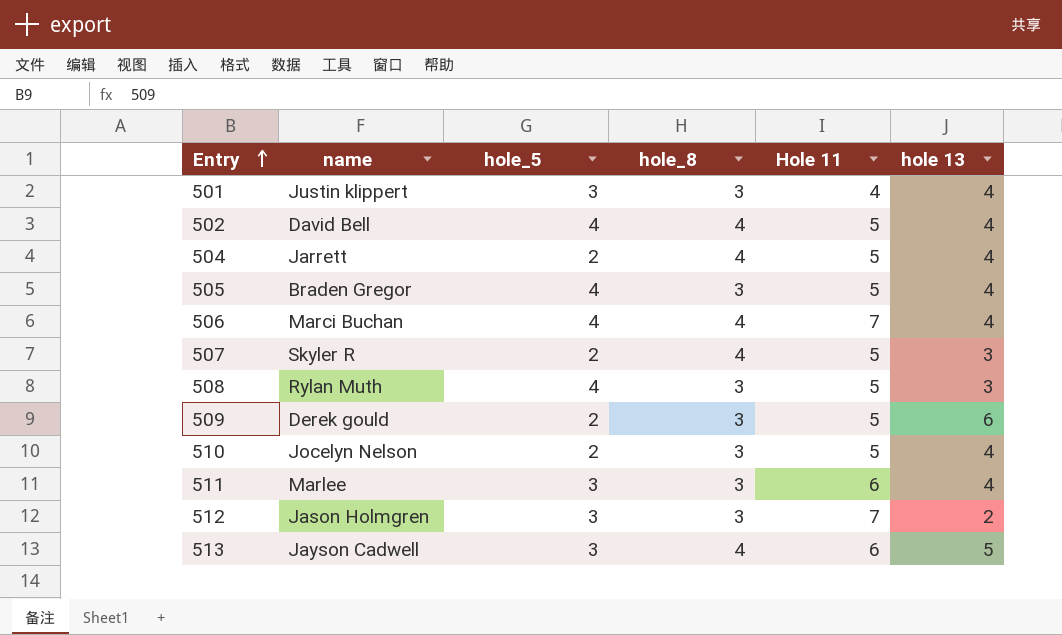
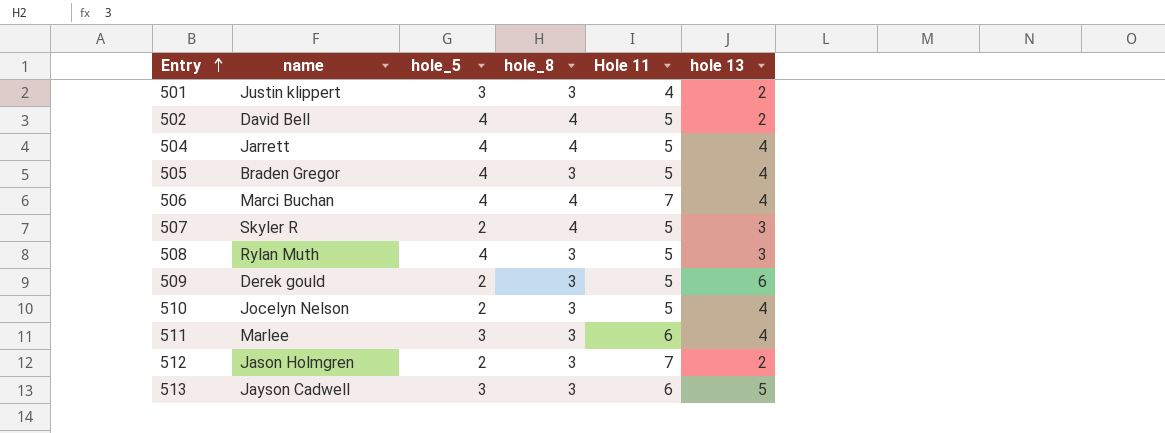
501 | hole 13: 4 -> 2
502 | hole 13: 4 -> 2
504 | hole_5: 2 -> 4
512 | hole_5: 3 -> 2
513 | hole_8: 4 -> 3

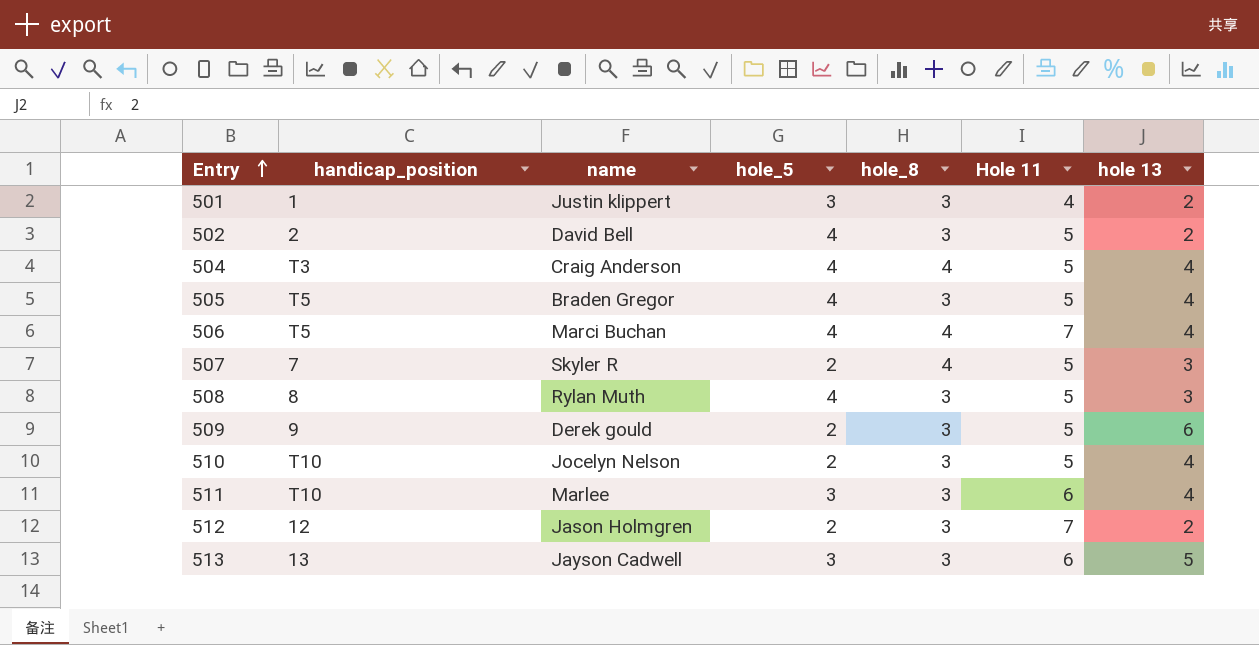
column handicap_position | position: none -> 2
502 | hole_8: 4 -> 3
504 | name: Jarrett -> Craig Anderson

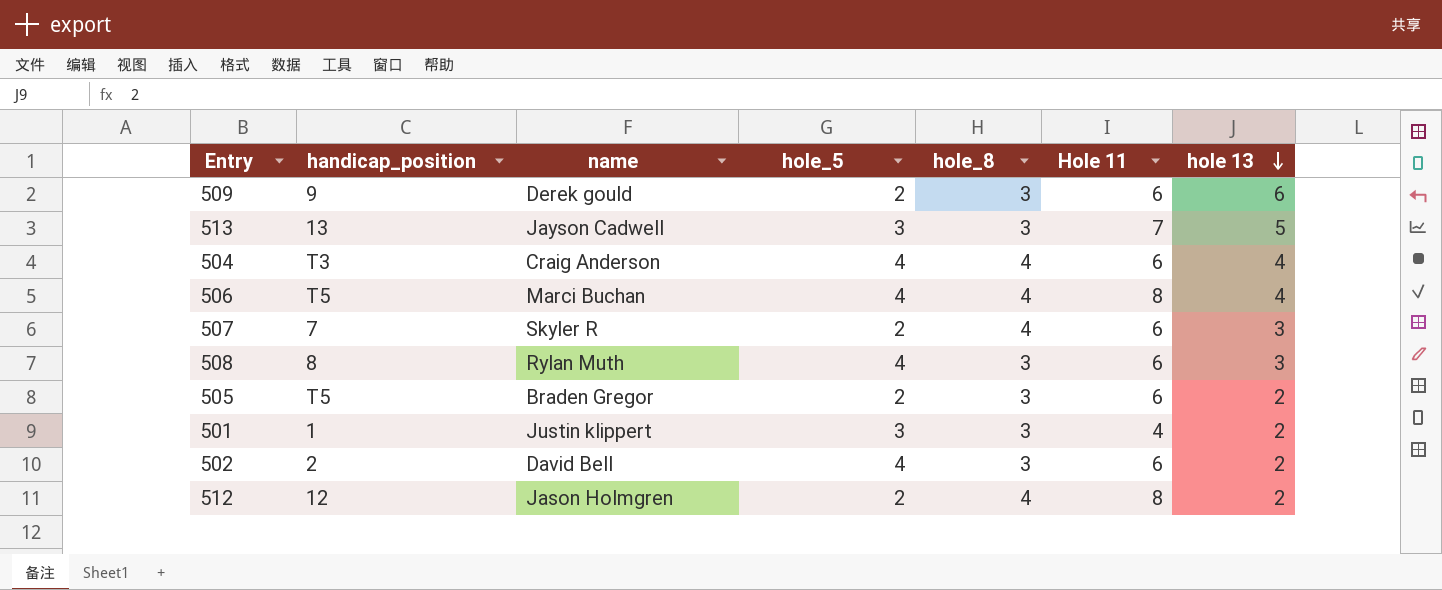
row order: Entry ascending -> hole 13 descending
row 510: T10 | Jocelyn Nelson | 2 | 3 | 5 | 4 -> none
row 511: T10 | Marlee | 3 | 3 | 6 | 4 -> none
509 | Hole 11: 5 -> 6
513 | Hole 11: 6 -> 7
504 | Hole 11: 5 -> 6
506 | Hole 11: 7 -> 8
507 | Hole 11: 5 -> 6
508 | Hole 11: 5 -> 6
505 | hole_5: 4 -> 2
505 | Hole 11: 5 -> 6
505 | hole 13: 4 -> 2
502 | Hole 11: 5 -> 6
512 | hole_8: 3 -> 4
512 | Hole 11: 7 -> 8

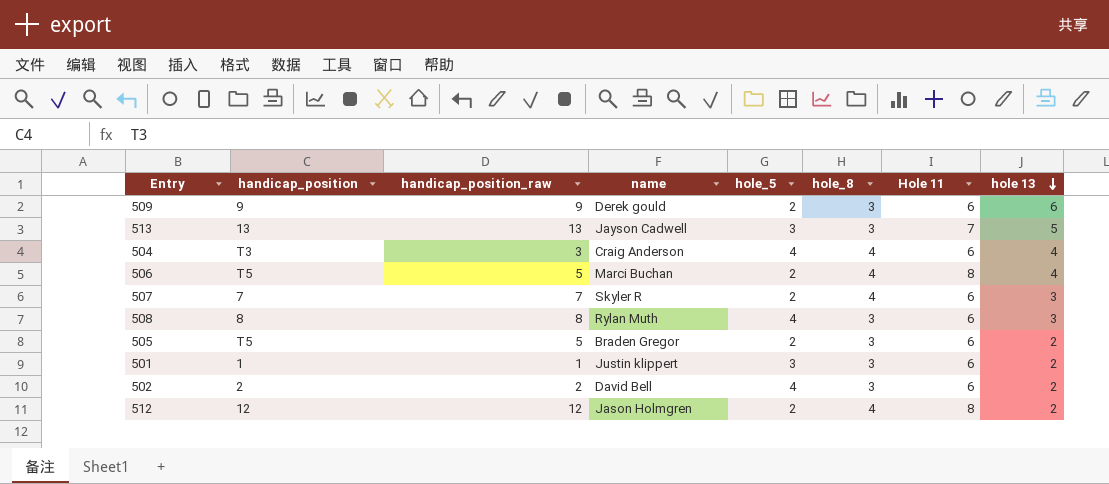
column handicap_position_raw | position: none -> 3
506 | hole_5: 4 -> 2
501 | Hole 11: 4 -> 6

